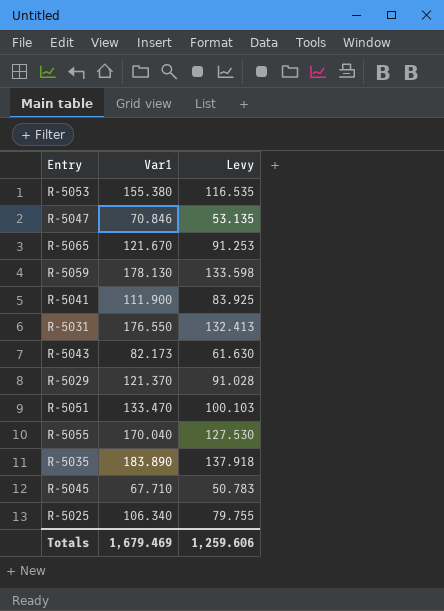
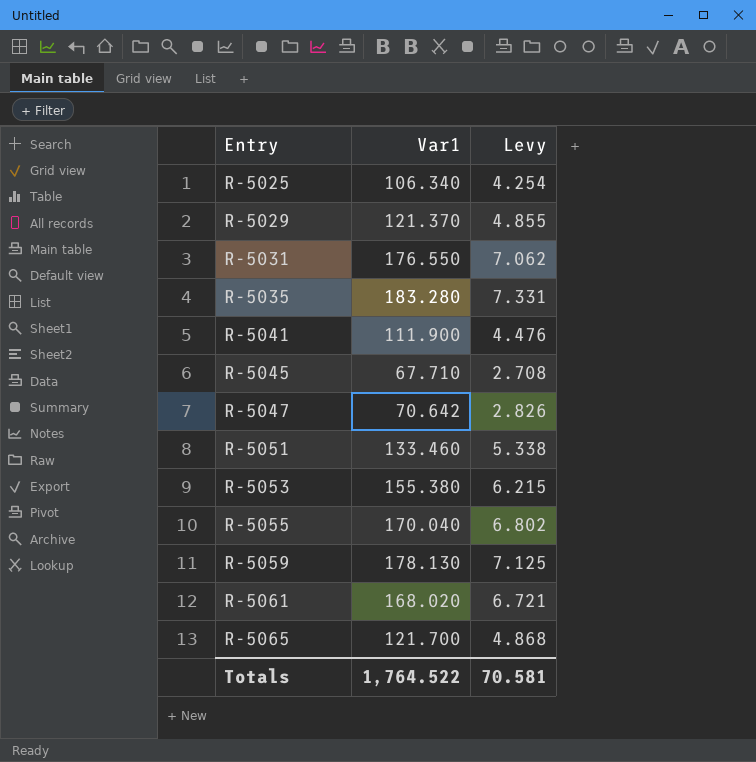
row order: none -> Entry ascending
column Levy | formula: [Var1] * 0.75 -> [Var1] * 0.04
row R-5043: 82.173 | 61.630 -> none
R-5035 | Var1: 183.890 -> 183.280
R-5047 | Var1: 70.846 -> 70.642
R-5051 | Var1: 133.470 -> 133.460
row R-5061: none -> 168.020 | 6.721
R-5065 | Var1: 121.670 -> 121.700
Totals | Var1: 1,679.469 -> 1,764.522
Totals | Levy: 1,259.606 -> 70.581

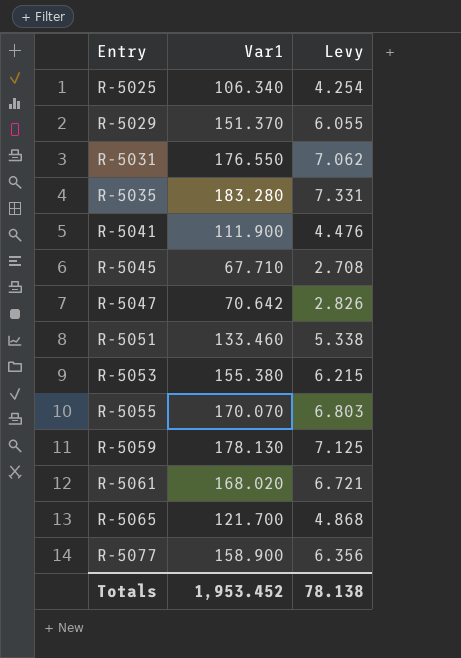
R-5029 | Var1: 121.370 -> 151.370
R-5029 | Levy: 4.855 -> 6.055
R-5055 | Var1: 170.040 -> 170.070
R-5055 | Levy: 6.802 -> 6.803
row R-5077: none -> 158.900 | 6.356
Totals | Var1: 1,764.522 -> 1,953.452
Totals | Levy: 70.581 -> 78.138

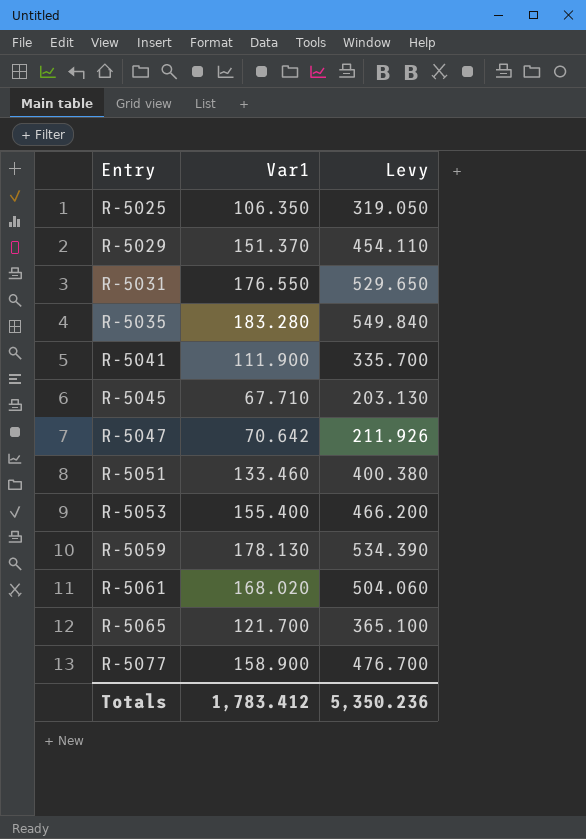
column Levy | formula: [Var1] * 0.04 -> [Var1] * 3
row R-5055: 170.070 | 6.803 -> none
R-5025 | Var1: 106.340 -> 106.350
R-5053 | Var1: 155.380 -> 155.400
Totals | Var1: 1,953.452 -> 1,783.412
Totals | Levy: 78.138 -> 5,350.236

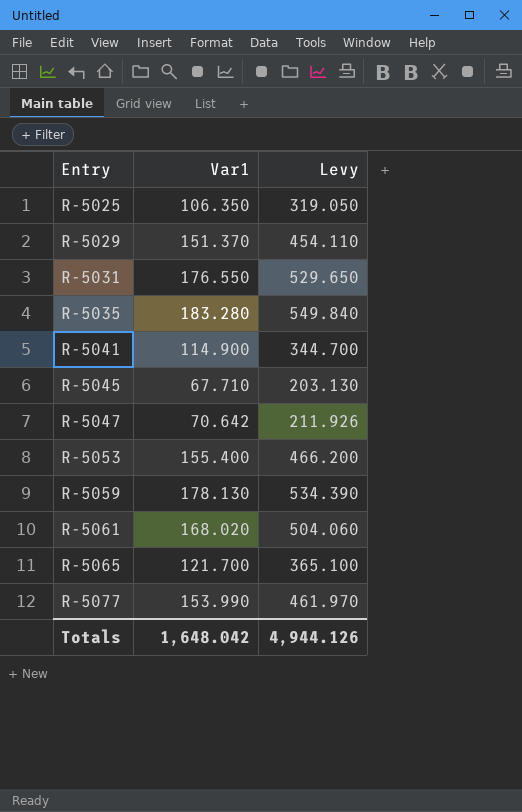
row R-5051: 133.460 | 400.380 -> none
R-5041 | Var1: 111.900 -> 114.900
R-5041 | Levy: 335.700 -> 344.700
R-5077 | Var1: 158.900 -> 153.990
R-5077 | Levy: 476.700 -> 461.970
Totals | Var1: 1,783.412 -> 1,648.042
Totals | Levy: 5,350.236 -> 4,944.126

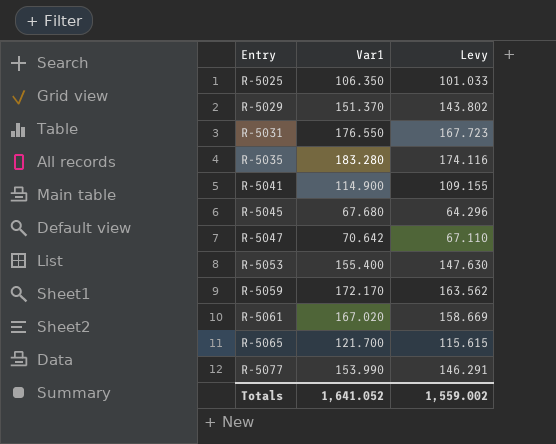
column Levy | formula: [Var1] * 3 -> [Var1] * 0.95
R-5045 | Var1: 67.710 -> 67.680
R-5059 | Var1: 178.130 -> 172.170
R-5061 | Var1: 168.020 -> 167.020
Totals | Var1: 1,648.042 -> 1,641.052
Totals | Levy: 4,944.126 -> 1,559.002

